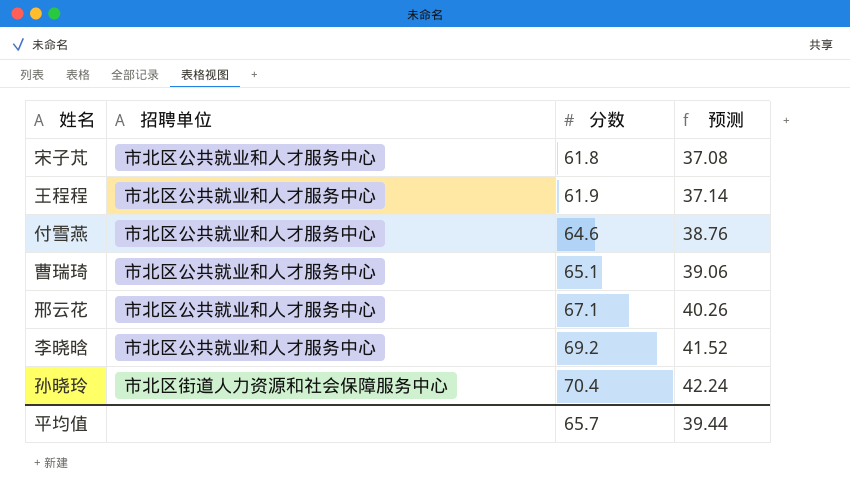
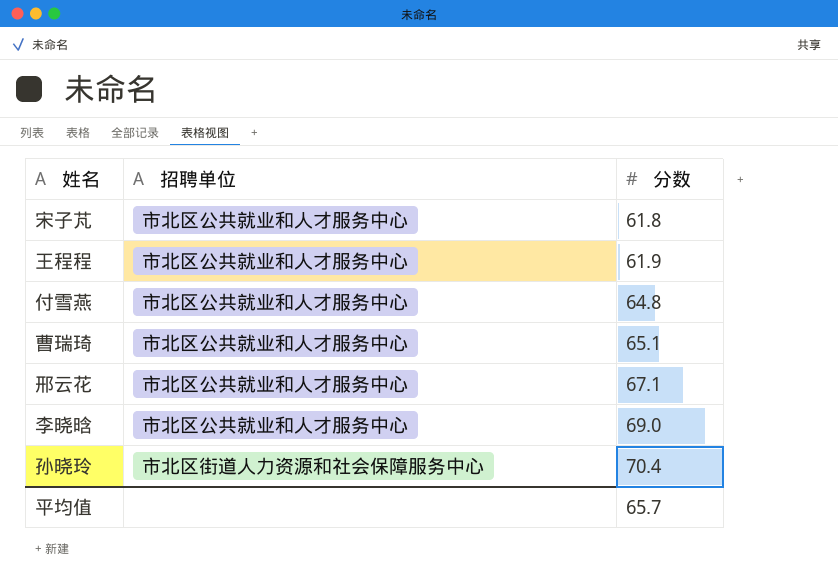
column 预测 | formula: [分数] * 0.6 -> none
付雪燕 | 分数: 64.6 -> 64.8
李晓晗 | 分数: 69.2 -> 69.0

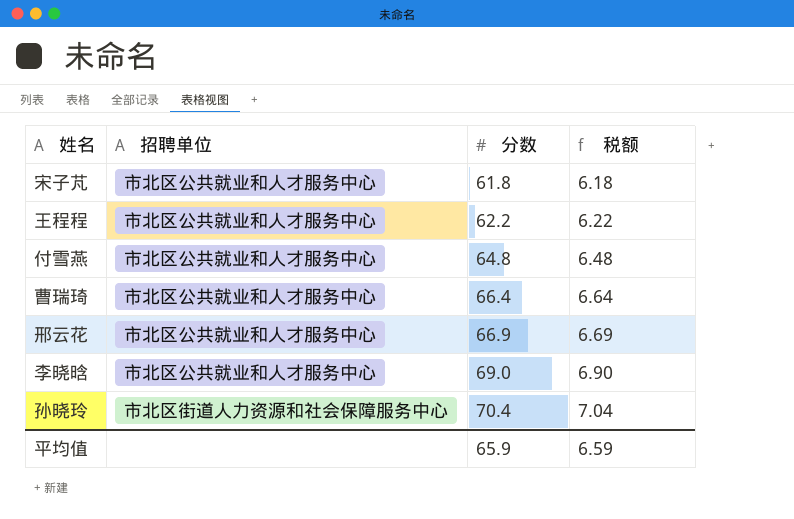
column 税额 | formula: none -> [分数] * 0.1
王程程 | 分数: 61.9 -> 62.2
曹瑞琦 | 分数: 65.1 -> 66.4
邢云花 | 分数: 67.1 -> 66.9
平均值 | 分数: 65.7 -> 65.9

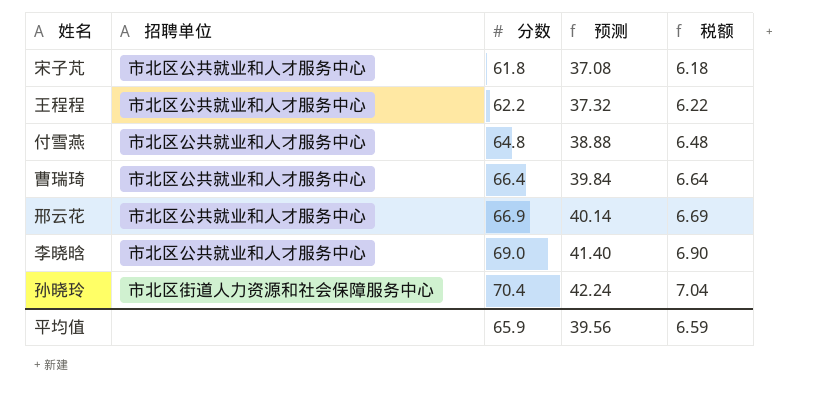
column 预测 | formula: none -> [分数] * 0.6

